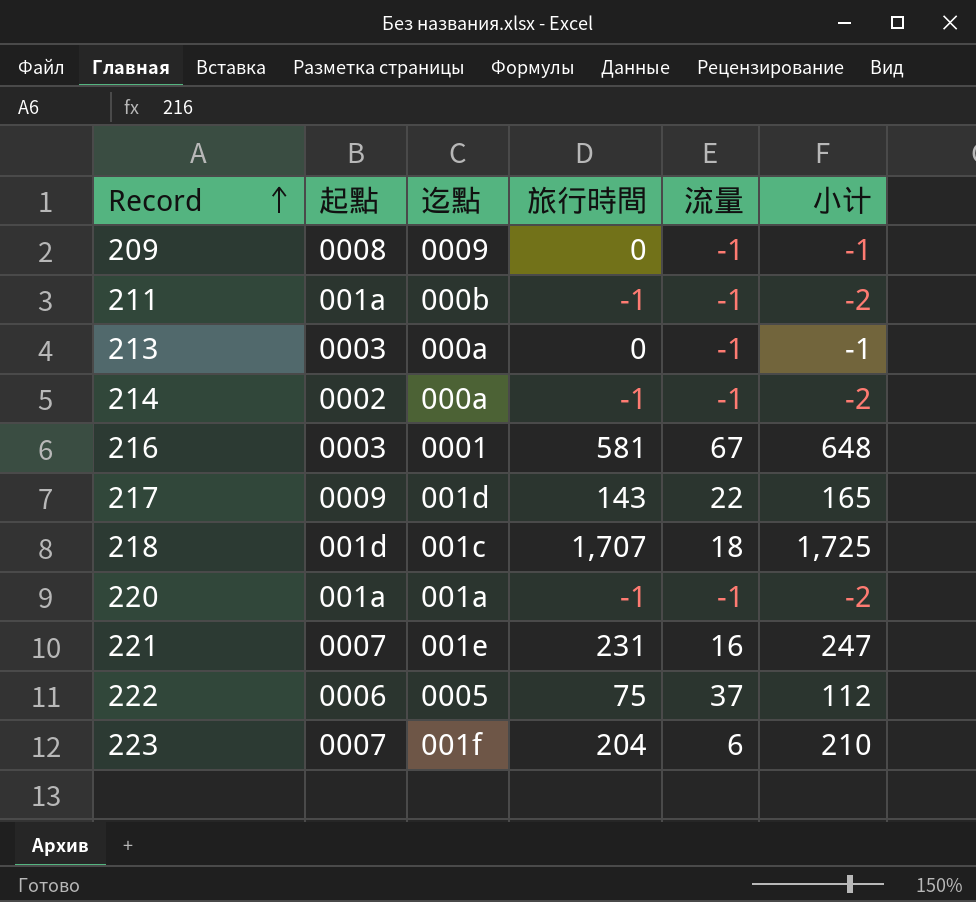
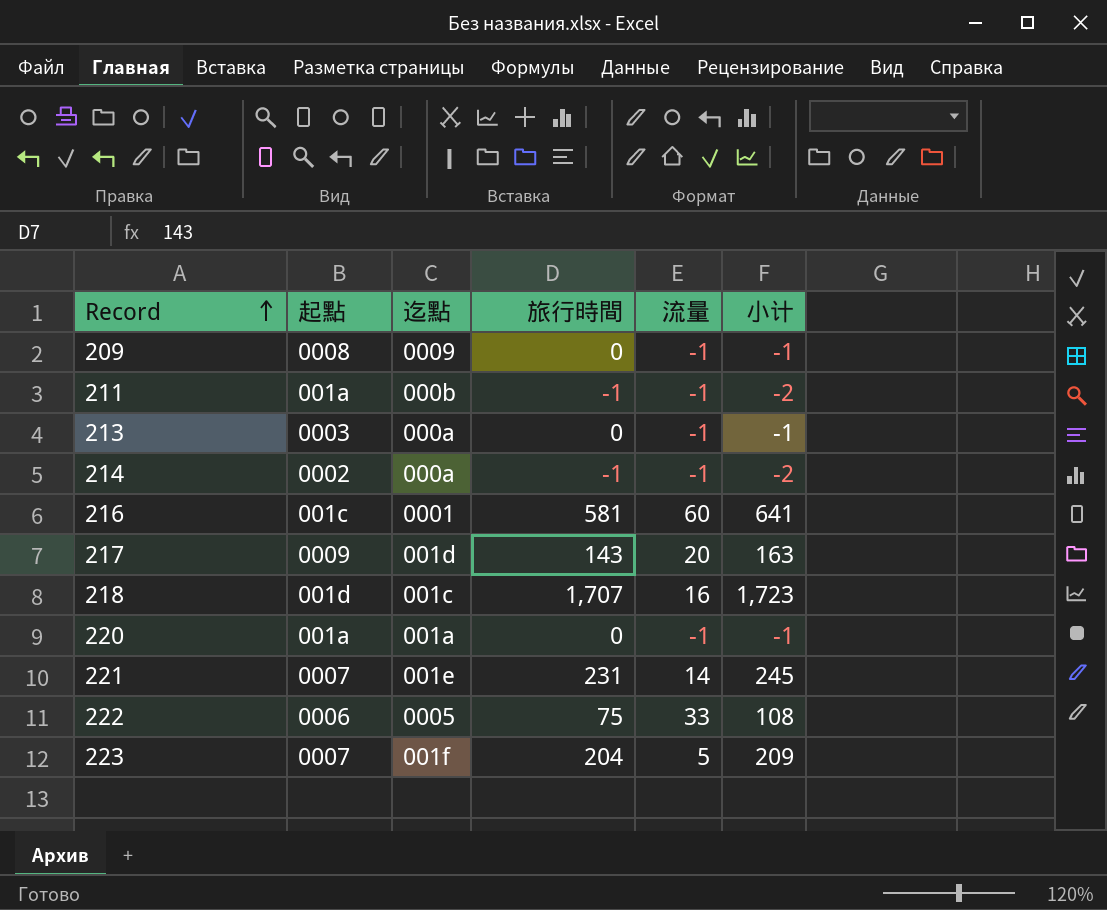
216 | 起點: 0003 -> 001c
216 | 流量: 67 -> 60
216 | 小计: 648 -> 641
217 | 流量: 22 -> 20
217 | 小计: 165 -> 163
218 | 流量: 18 -> 16
218 | 小计: 1,725 -> 1,723
220 | 旅行時間: -1 -> 0
220 | 小计: -2 -> -1
221 | 流量: 16 -> 14
221 | 小计: 247 -> 245
222 | 流量: 37 -> 33
222 | 小计: 112 -> 108
223 | 流量: 6 -> 5
223 | 小计: 210 -> 209

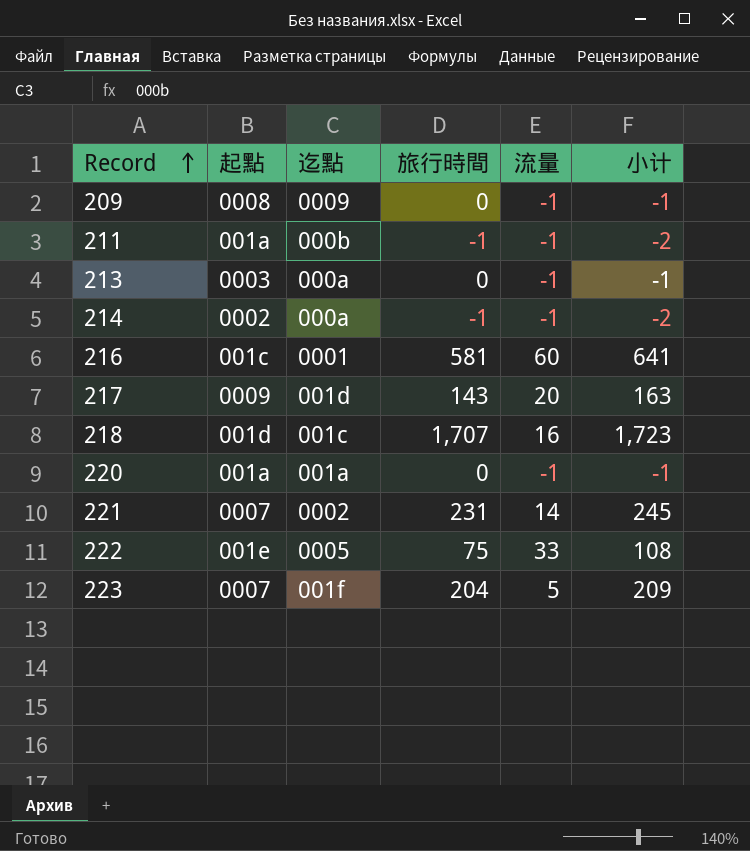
221 | 迄點: 001e -> 0002
222 | 起點: 0006 -> 001e

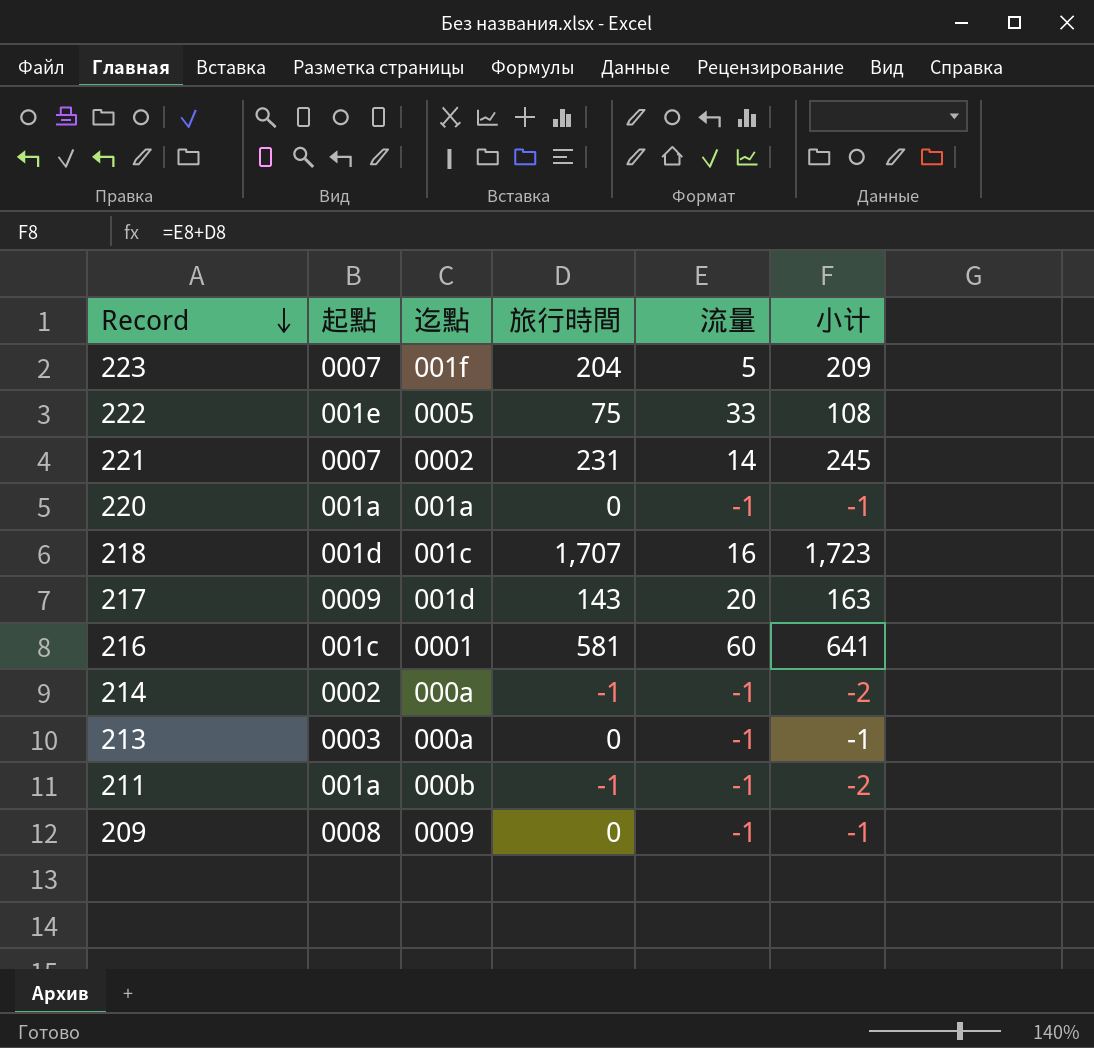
row order: Record ascending -> Record descending

